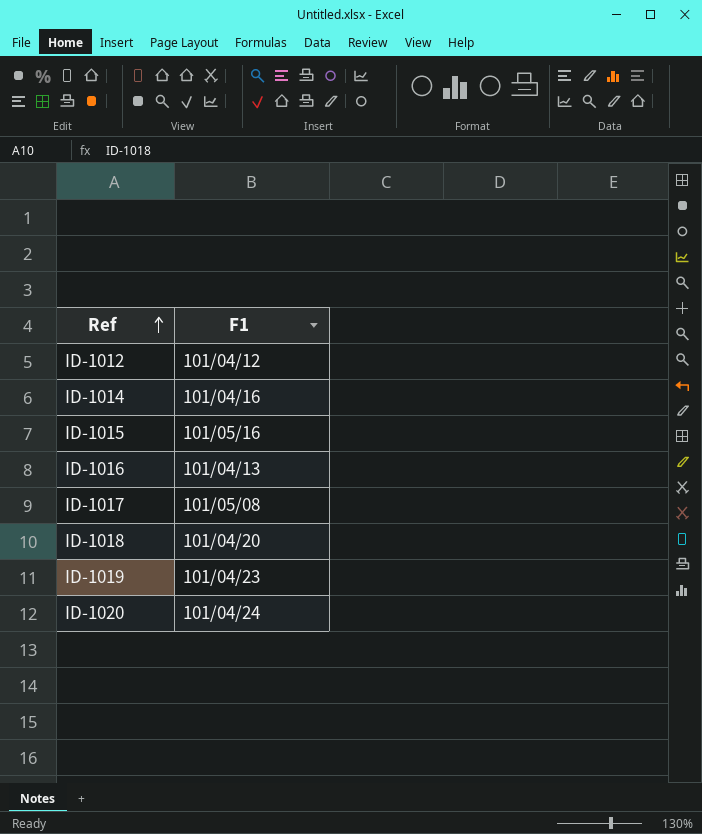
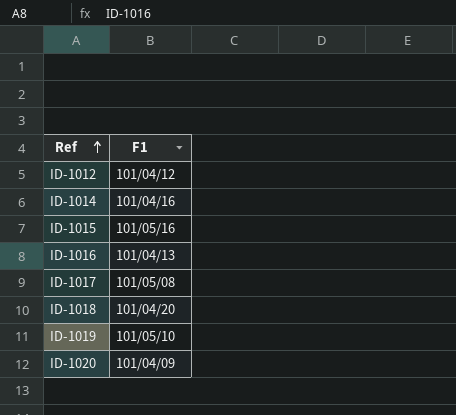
ID-1019 | F1: 101/04/23 -> 101/05/10
ID-1020 | F1: 101/04/24 -> 101/04/09

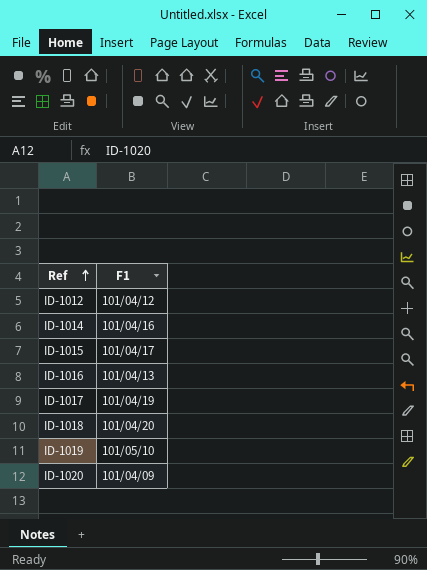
ID-1015 | F1: 101/05/16 -> 101/04/17
ID-1017 | F1: 101/05/08 -> 101/04/19

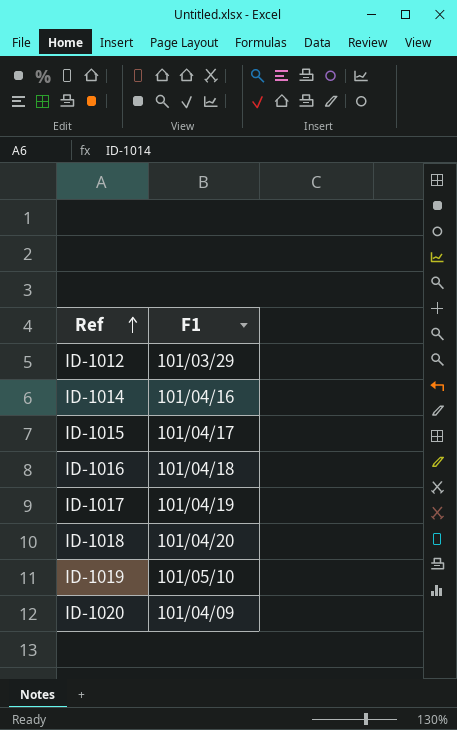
ID-1012 | F1: 101/04/12 -> 101/03/29
ID-1016 | F1: 101/04/13 -> 101/04/18

